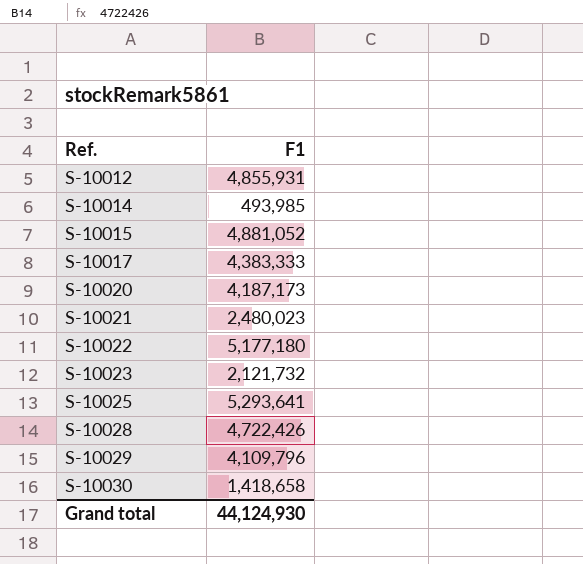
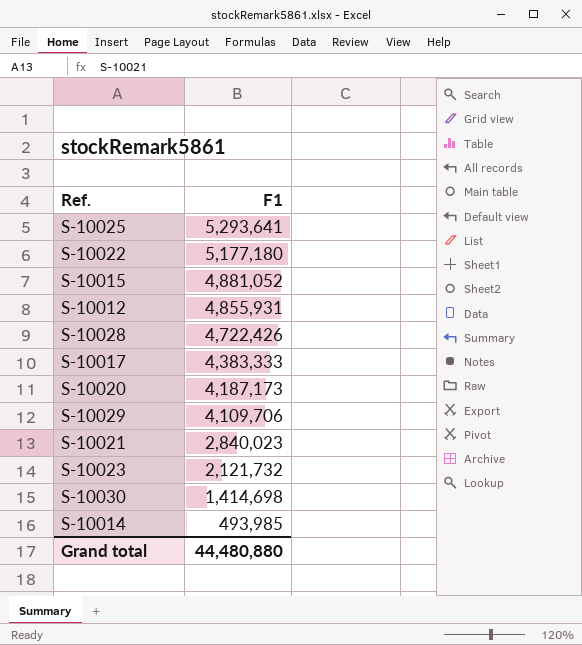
row order: Ref. ascending -> F1 descending
S-10029 | F1: 4,109,796 -> 4,109,706
S-10021 | F1: 2,480,023 -> 2,840,023
S-10030 | F1: 1,418,658 -> 1,414,698
Grand total | F1: 44,124,930 -> 44,480,880

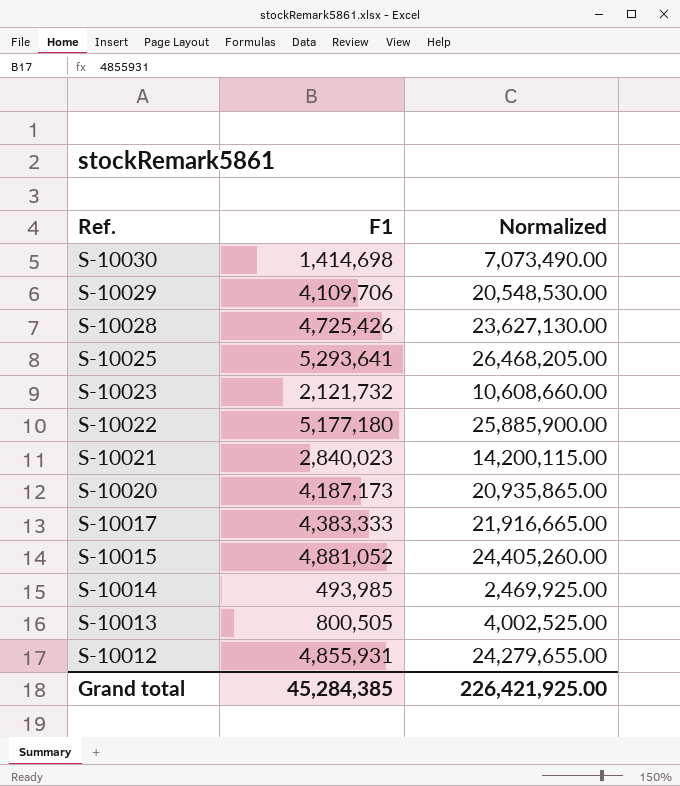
row order: F1 descending -> Ref. descending
column Normalized | formula: none -> [F1] * 5
S-10028 | F1: 4,722,426 -> 4,725,426
row S-10013: none -> 800,505 | 4,002,525.00
Grand total | F1: 44,480,880 -> 45,284,385

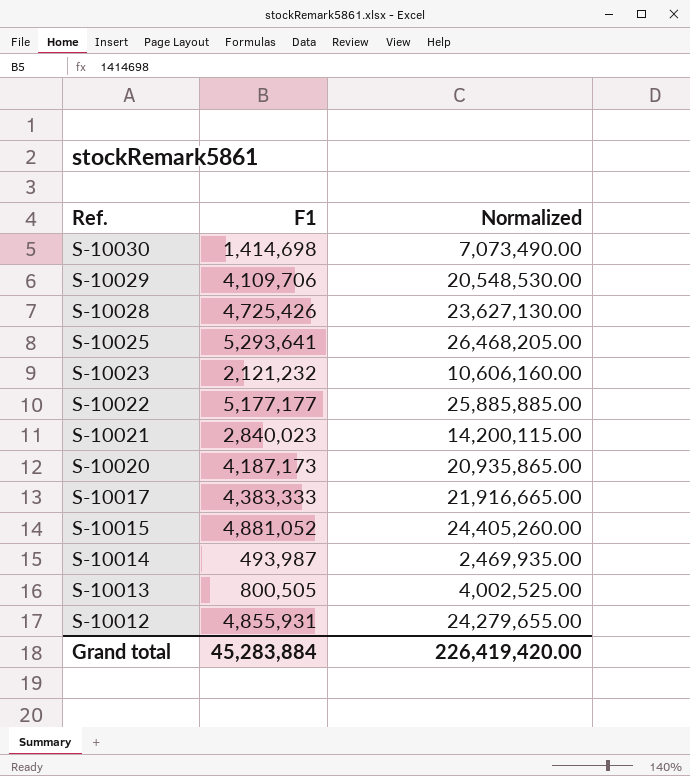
S-10023 | F1: 2,121,732 -> 2,121,232
S-10023 | Normalized: 10,608,660.00 -> 10,606,160.00
S-10022 | F1: 5,177,180 -> 5,177,177
S-10022 | Normalized: 25,885,900.00 -> 25,885,885.00
S-10014 | F1: 493,985 -> 493,987
S-10014 | Normalized: 2,469,925.00 -> 2,469,935.00
Grand total | F1: 45,284,385 -> 45,283,884
Grand total | Normalized: 226,421,925.00 -> 226,419,420.00

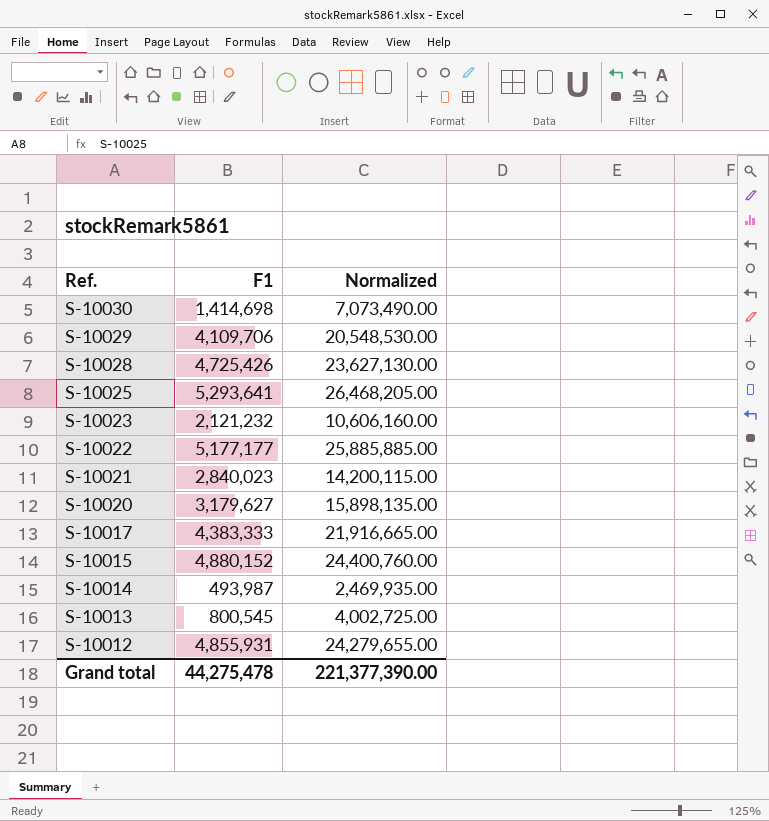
S-10020 | F1: 4,187,173 -> 3,179,627
S-10020 | Normalized: 20,935,865.00 -> 15,898,135.00
S-10015 | F1: 4,881,052 -> 4,880,152
S-10015 | Normalized: 24,405,260.00 -> 24,400,760.00
S-10013 | F1: 800,505 -> 800,545
S-10013 | Normalized: 4,002,525.00 -> 4,002,725.00
Grand total | F1: 45,283,884 -> 44,275,478
Grand total | Normalized: 226,419,420.00 -> 221,377,390.00

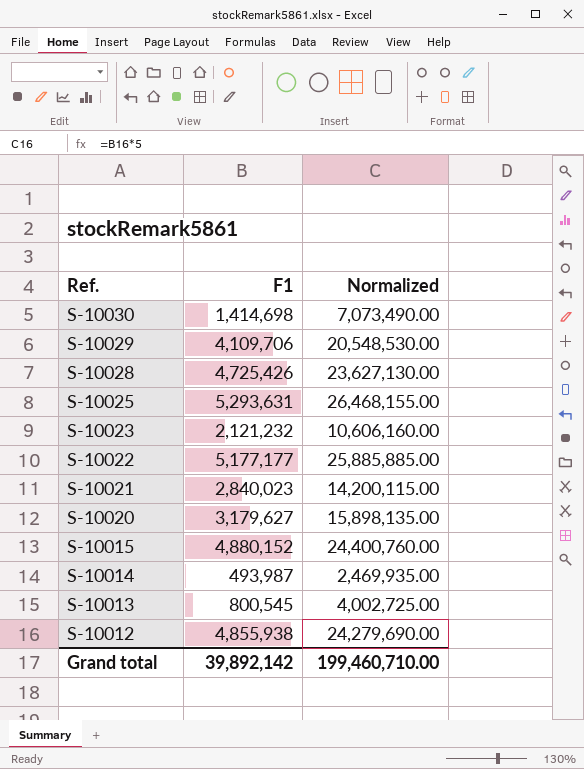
row S-10017: 4,383,333 | 21,916,665.00 -> none
S-10025 | F1: 5,293,641 -> 5,293,631
S-10025 | Normalized: 26,468,205.00 -> 26,468,155.00
S-10012 | F1: 4,855,931 -> 4,855,938
S-10012 | Normalized: 24,279,655.00 -> 24,279,690.00
Grand total | F1: 44,275,478 -> 39,892,142
Grand total | Normalized: 221,377,390.00 -> 199,460,710.00

